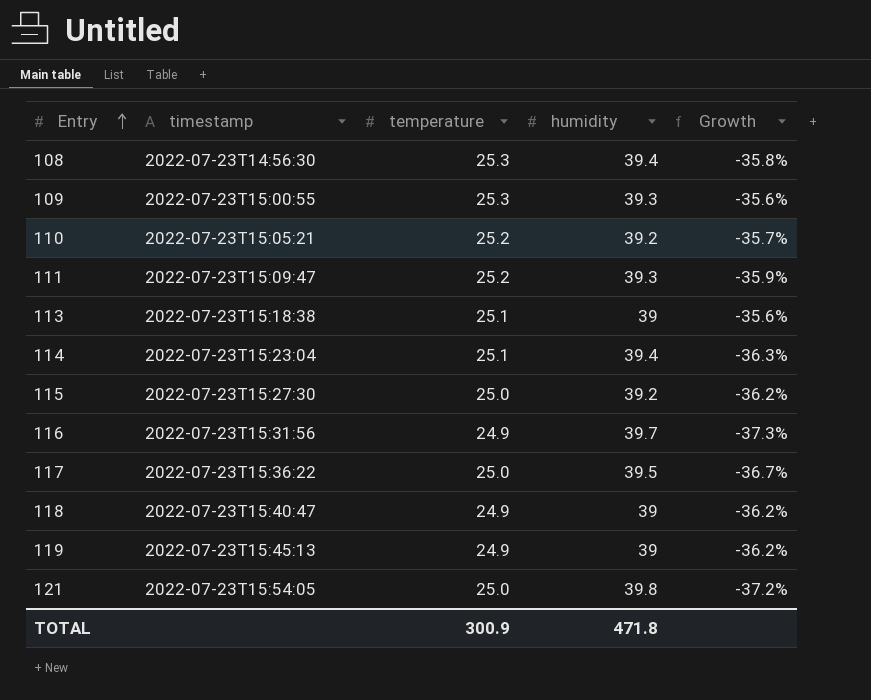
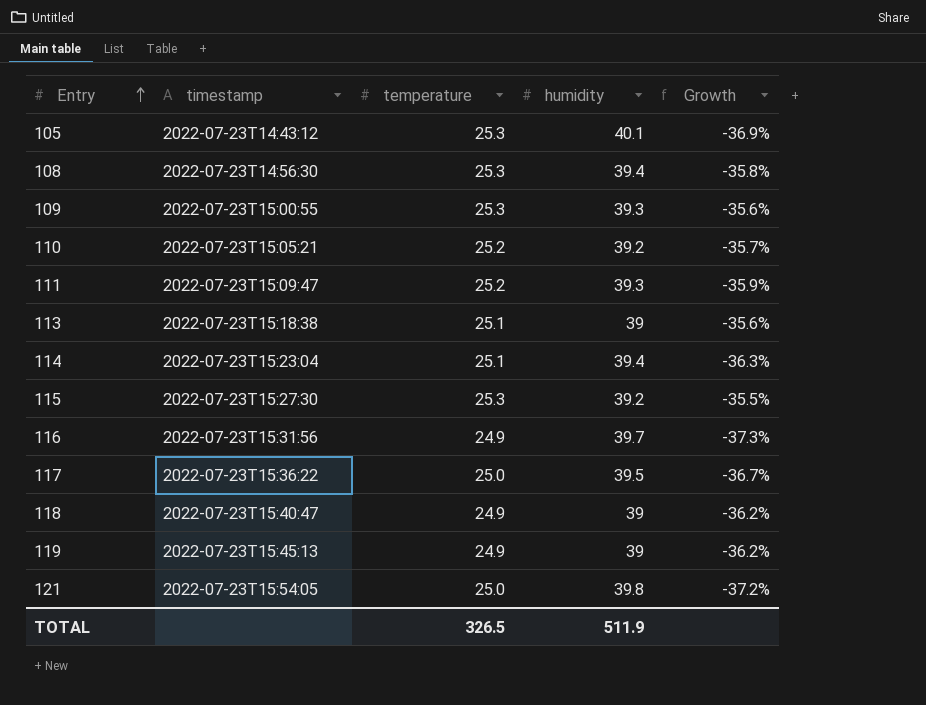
row 105: none -> 2022-07-23T14:43:12 | 25.3 | 40.1 | -36.9%
115 | temperature: 25.0 -> 25.3
115 | Growth: -36.2% -> -35.5%
TOTAL | temperature: 300.9 -> 326.5
TOTAL | humidity: 471.8 -> 511.9

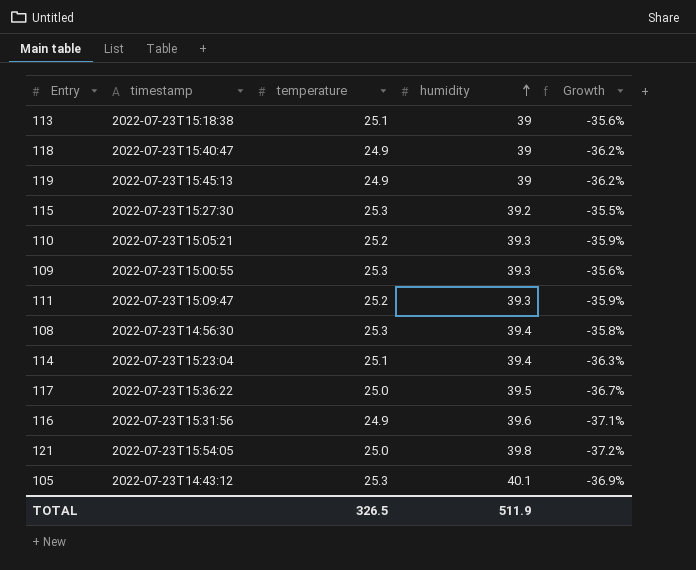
row order: Entry ascending -> humidity ascending
110 | humidity: 39.2 -> 39.3
110 | Growth: -35.7% -> -35.9%
116 | humidity: 39.7 -> 39.6
116 | Growth: -37.3% -> -37.1%

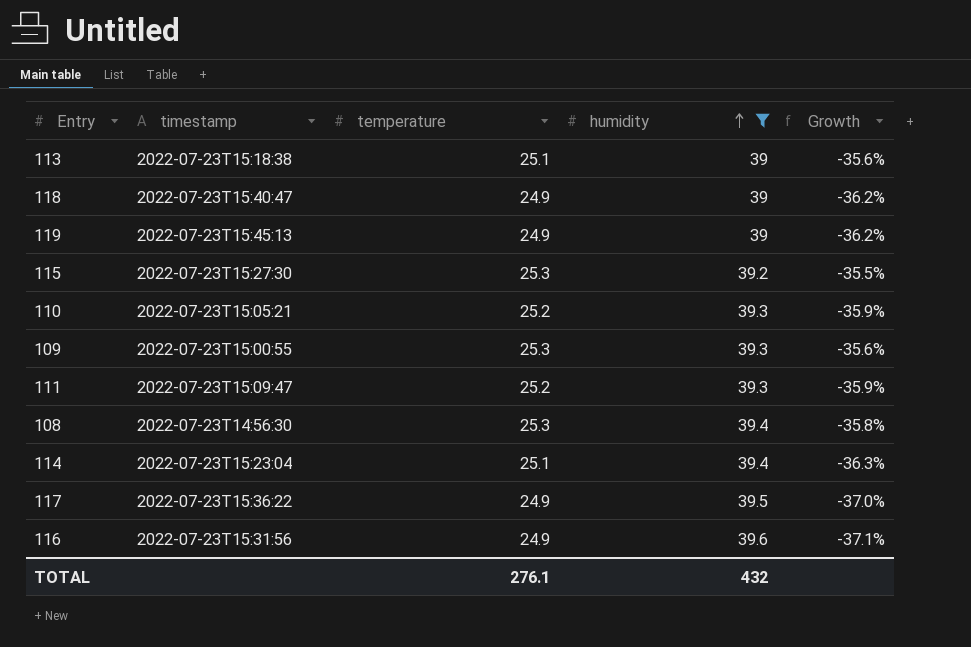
filter: none -> humidity <= 39.6
117 | temperature: 25.0 -> 24.9
117 | Growth: -36.7% -> -37.0%
TOTAL | temperature: 326.5 -> 276.1
TOTAL | humidity: 511.9 -> 432

